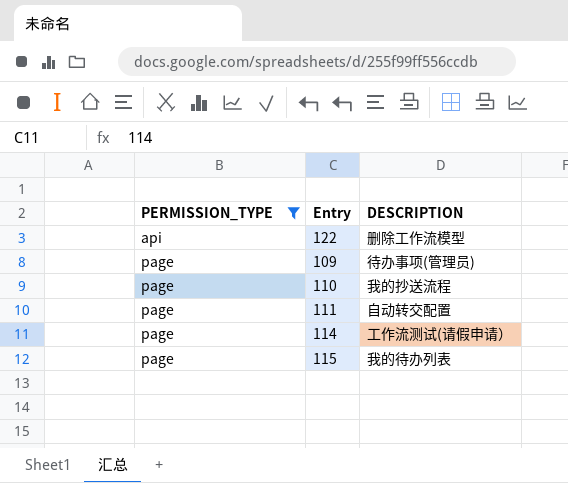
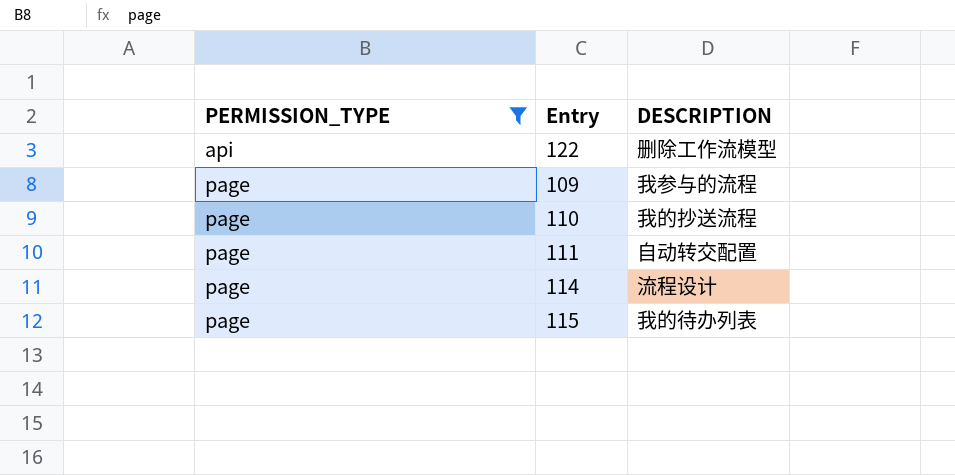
109 | DESCRIPTION: 待办事项(管理员) -> 我参与的流程
114 | DESCRIPTION: 工作流测试(请假申请） -> 流程设计

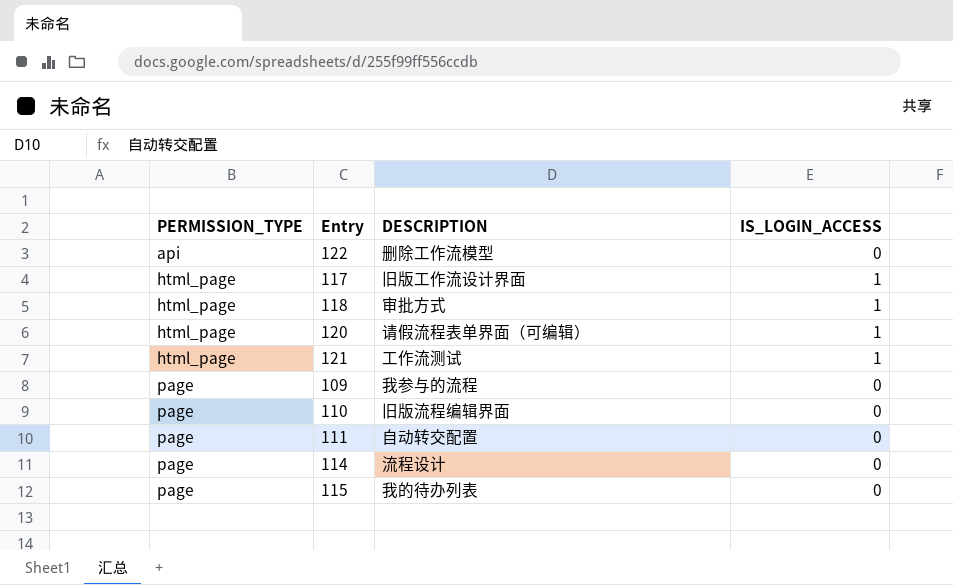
filter: PERMISSION_TYPE != html_page -> none
column IS_LOGIN_ACCESS | position: none -> 4
110 | DESCRIPTION: 我的抄送流程 -> 旧版流程编辑界面

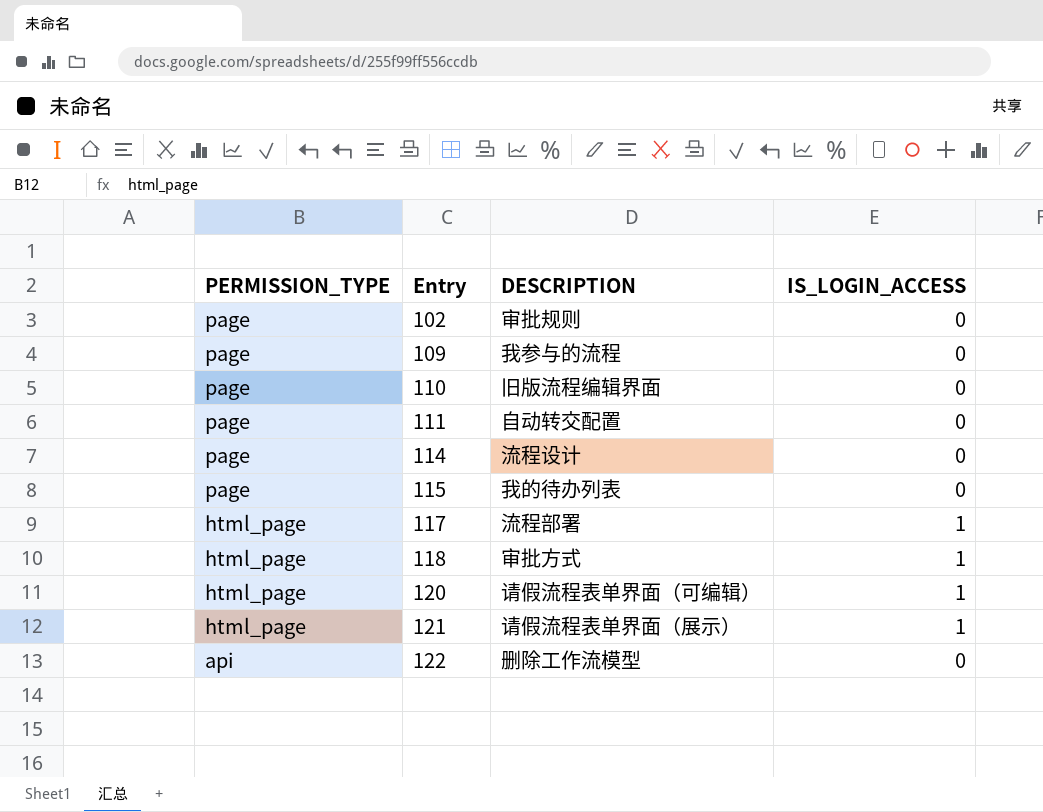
row order: PERMISSION_TYPE ascending -> PERMISSION_TYPE descending
row 102: none -> page | 审批规则 | 0
117 | DESCRIPTION: 旧版工作流设计界面 -> 流程部署
121 | DESCRIPTION: 工作流测试 -> 请假流程表单界面（展示）

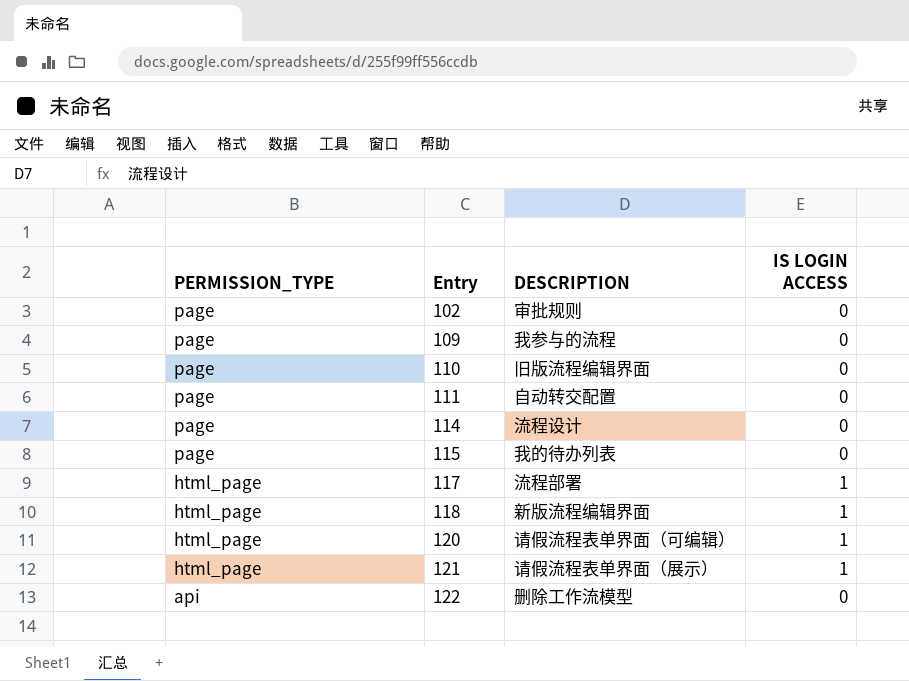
column name: IS_LOGIN_ACCESS -> IS LOGIN ACCESS
118 | DESCRIPTION: 审批方式 -> 新版流程编辑界面

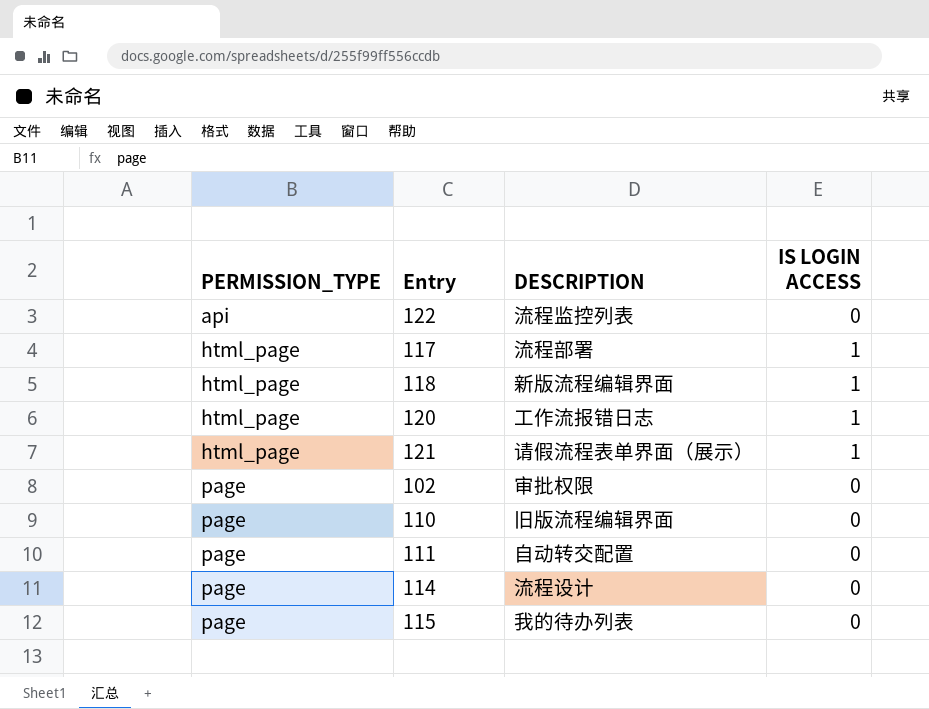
row order: PERMISSION_TYPE descending -> PERMISSION_TYPE ascending
row 109: page | 我参与的流程 | 0 -> none
122 | DESCRIPTION: 删除工作流模型 -> 流程监控列表
120 | DESCRIPTION: 请假流程表单界面（可编辑） -> 工作流报错日志
102 | DESCRIPTION: 审批规则 -> 审批权限

